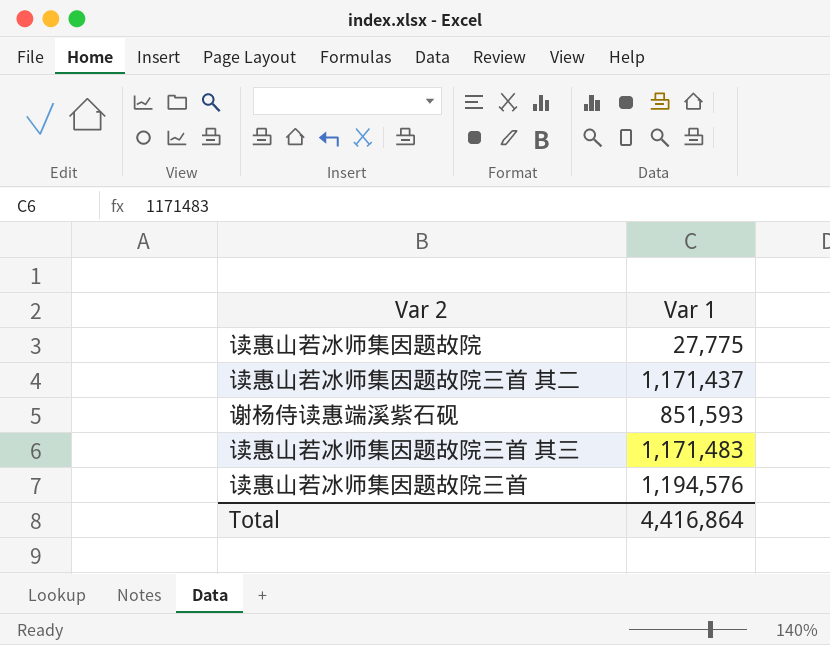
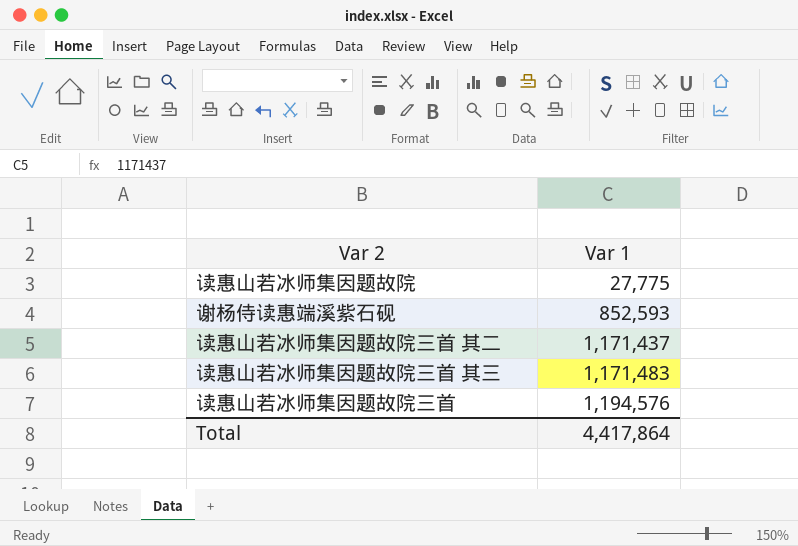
row order: none -> Var 1 ascending
谢杨侍读惠端溪紫石砚 | Var 1: 851,593 -> 852,593
Total | Var 1: 4,416,864 -> 4,417,864

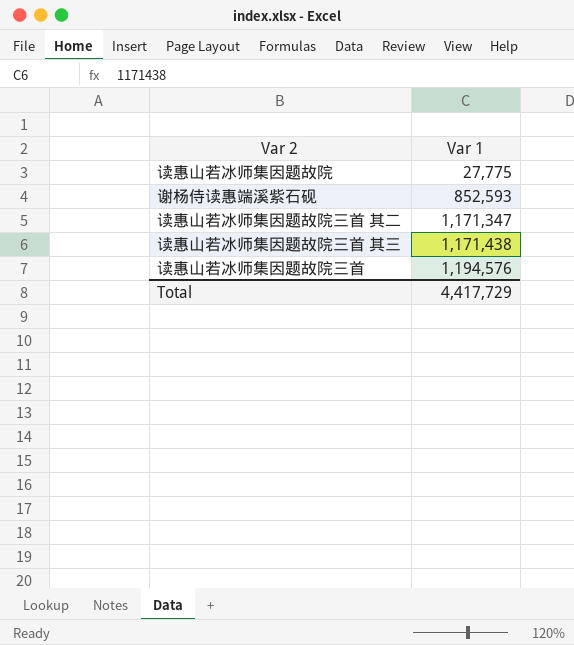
读惠山若冰师集因题故院三首 其二 | Var 1: 1,171,437 -> 1,171,347
读惠山若冰师集因题故院三首 其三 | Var 1: 1,171,483 -> 1,171,438
Total | Var 1: 4,417,864 -> 4,417,729

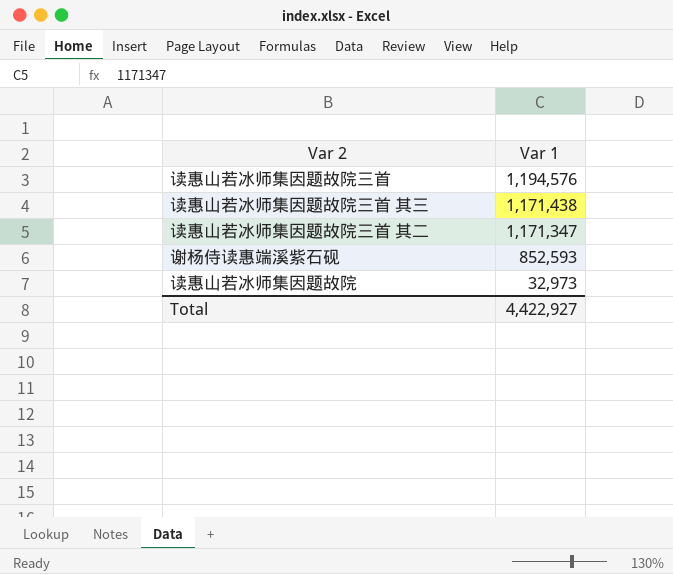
row order: Var 1 ascending -> Var 1 descending
读惠山若冰师集因题故院 | Var 1: 27,775 -> 32,973
Total | Var 1: 4,417,729 -> 4,422,927

